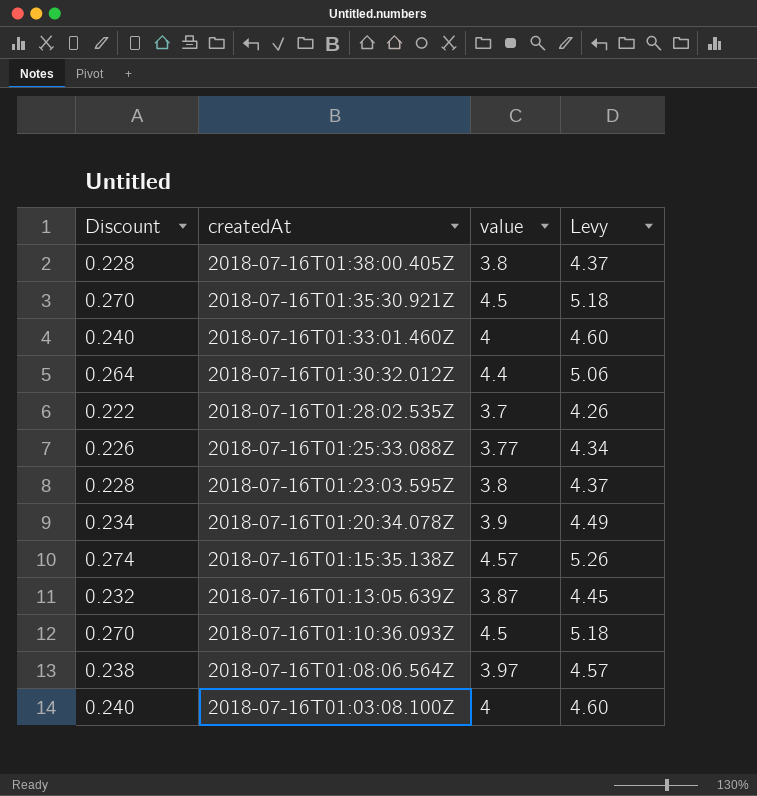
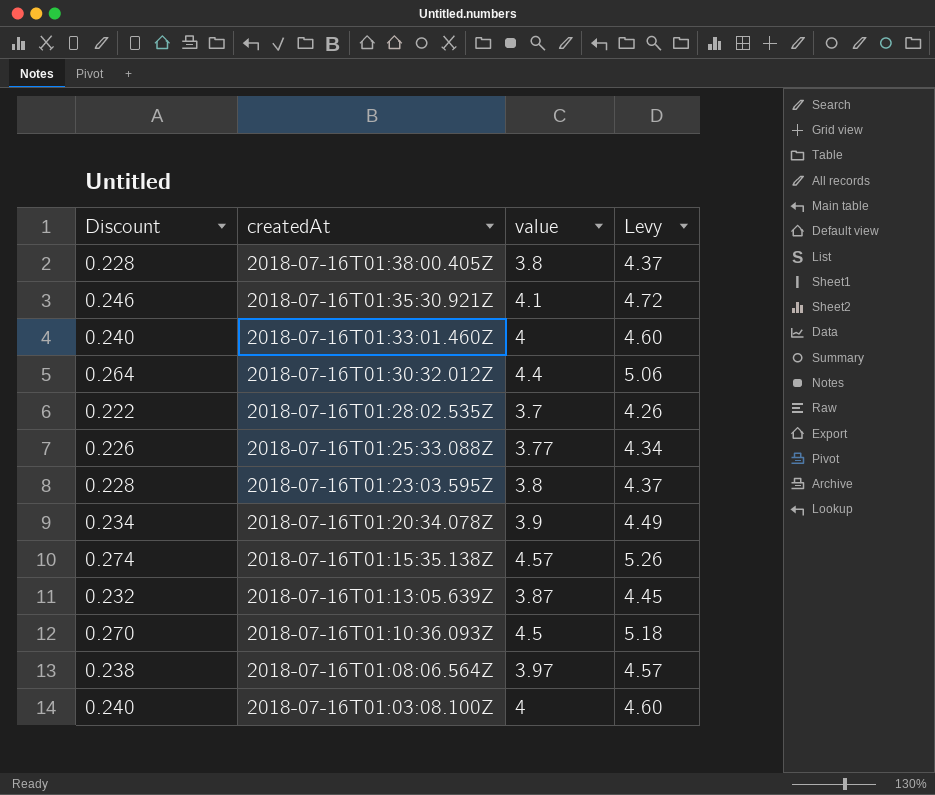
2018-07-16T01:35:30.921Z | Discount: 0.270 -> 0.246
2018-07-16T01:35:30.921Z | value: 4.5 -> 4.1
2018-07-16T01:35:30.921Z | Levy: 5.18 -> 4.72

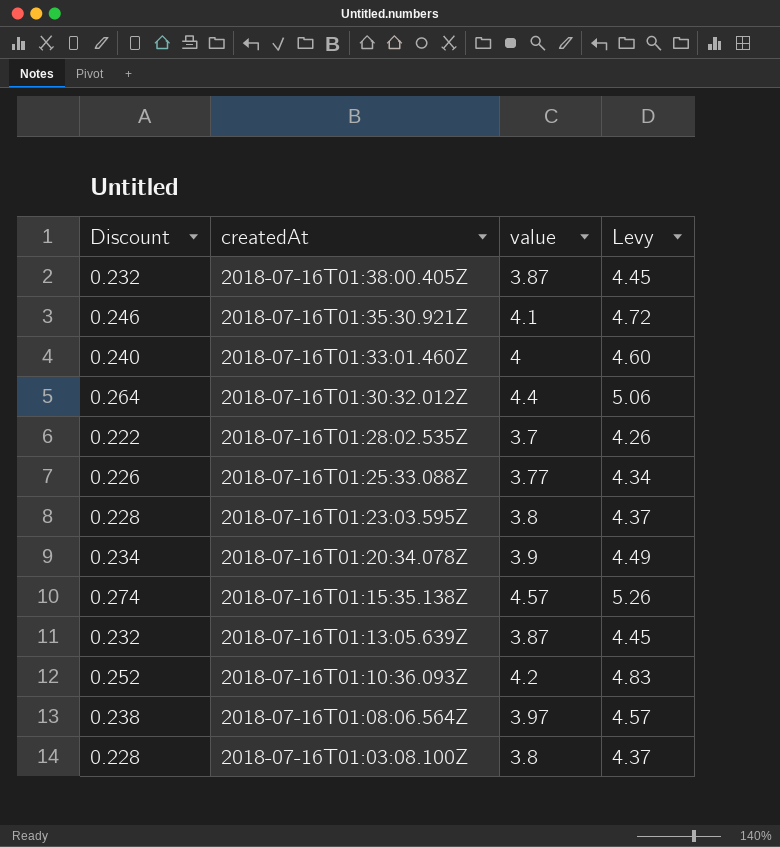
2018-07-16T01:38:00.405Z | Discount: 0.228 -> 0.232
2018-07-16T01:38:00.405Z | value: 3.8 -> 3.87
2018-07-16T01:38:00.405Z | Levy: 4.37 -> 4.45
2018-07-16T01:10:36.093Z | Discount: 0.270 -> 0.252
2018-07-16T01:10:36.093Z | value: 4.5 -> 4.2
2018-07-16T01:10:36.093Z | Levy: 5.18 -> 4.83
2018-07-16T01:03:08.100Z | Discount: 0.240 -> 0.228
2018-07-16T01:03:08.100Z | value: 4 -> 3.8
2018-07-16T01:03:08.100Z | Levy: 4.60 -> 4.37

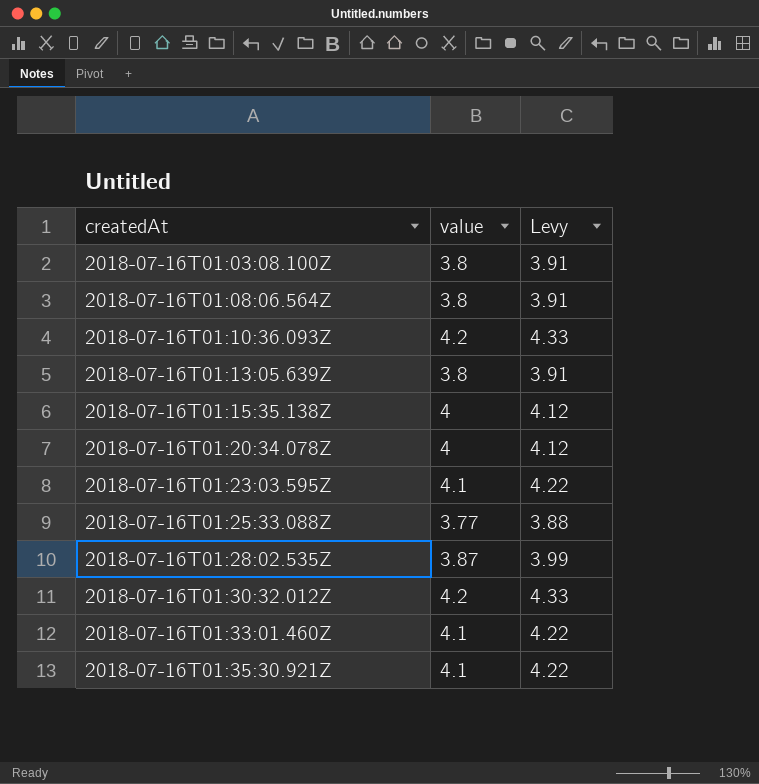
row order: createdAt descending -> createdAt ascending
column Discount | formula: [value] * 0.06 -> none
column Levy | formula: [value] * 1.15 -> [value] * 1.03
row 2018-07-16T01:38:00.405Z: 0.232 | 3.87 | 4.45 -> none
2018-07-16T01:08:06.564Z | value: 3.97 -> 3.8
2018-07-16T01:13:05.639Z | value: 3.87 -> 3.8
2018-07-16T01:15:35.138Z | value: 4.57 -> 4
2018-07-16T01:20:34.078Z | value: 3.9 -> 4
2018-07-16T01:23:03.595Z | value: 3.8 -> 4.1
2018-07-16T01:28:02.535Z | value: 3.7 -> 3.87
2018-07-16T01:30:32.012Z | value: 4.4 -> 4.2
2018-07-16T01:33:01.460Z | value: 4 -> 4.1

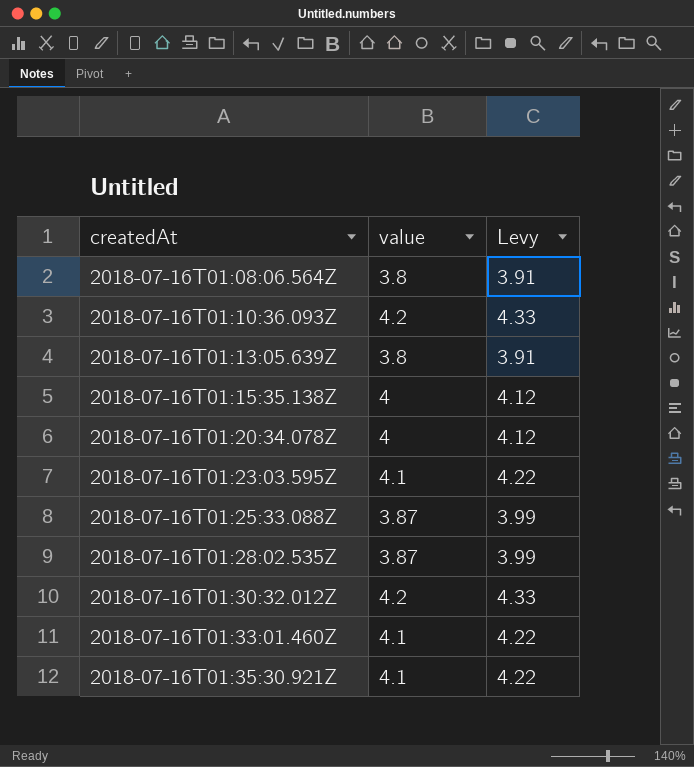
row 2018-07-16T01:03:08.100Z: 3.8 | 3.91 -> none
2018-07-16T01:25:33.088Z | value: 3.77 -> 3.87
2018-07-16T01:25:33.088Z | Levy: 3.88 -> 3.99

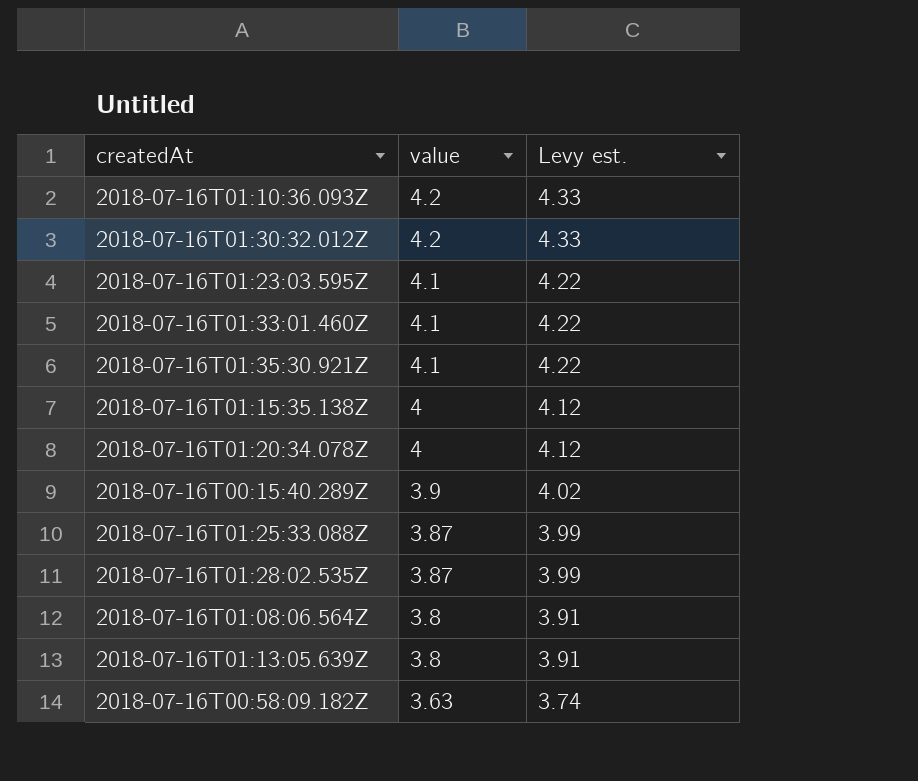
row order: createdAt ascending -> value descending
column name: Levy -> Levy est.
row 2018-07-16T00:15:40.289Z: none -> 3.9 | 4.02
row 2018-07-16T00:58:09.182Z: none -> 3.63 | 3.74

